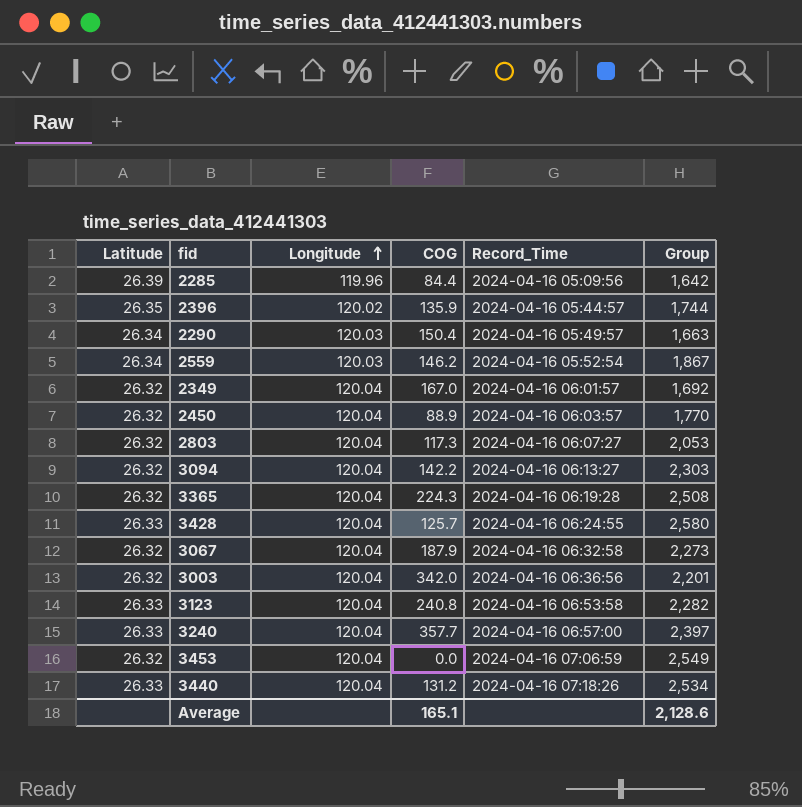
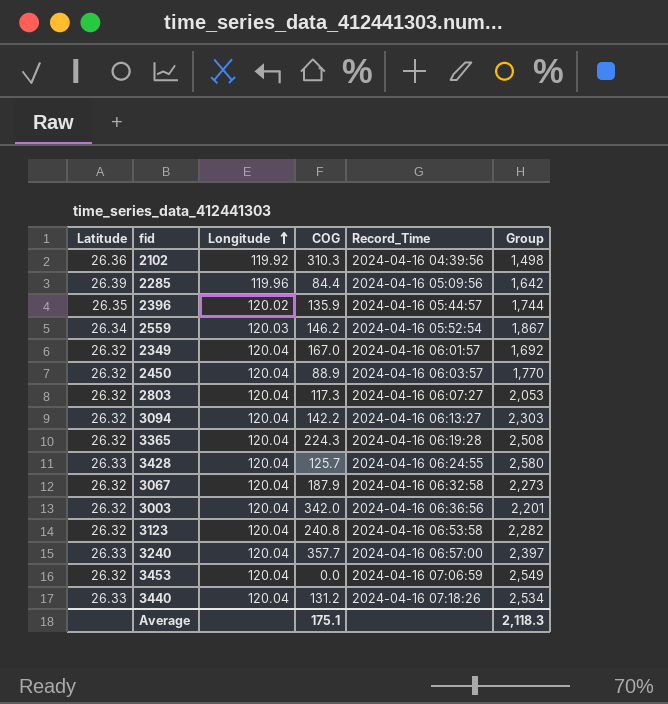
row 2290: 26.34 | 120.03 | 150.4 | 2024-04-16 05:49:57 | 1,663 -> none
row 2102: none -> 26.36 | 119.92 | 310.3 | 2024-04-16 04:39:56 | 1,498
3123 | Latitude: 26.33 -> 26.32
Average | COG: 165.1 -> 175.1
Average | Group: 2,128.6 -> 2,118.3

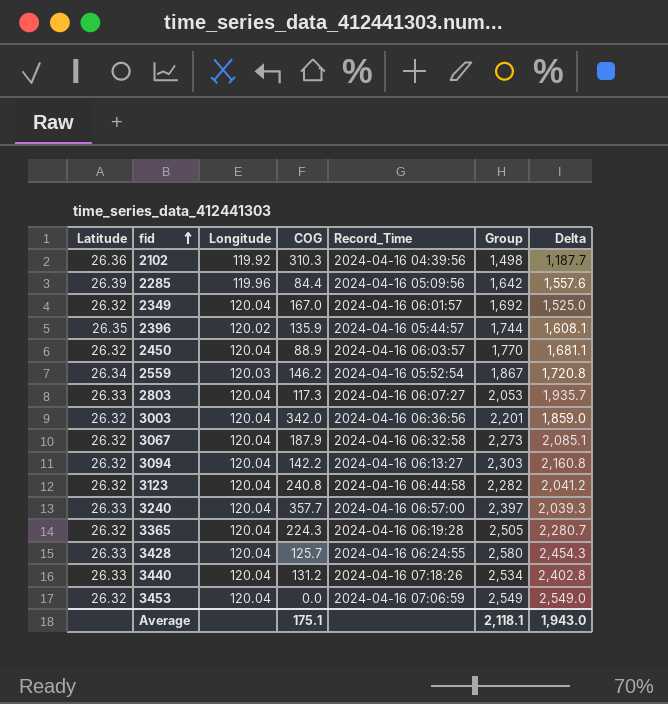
row order: Longitude ascending -> fid ascending
column Delta | formula: none -> [Group] - [COG]
2803 | Latitude: 26.32 -> 26.33
3123 | Record_Time: 2024-04-16 06:53:58 -> 2024-04-16 06:44:58
3365 | Group: 2,508 -> 2,505
Average | Group: 2,118.3 -> 2,118.1

